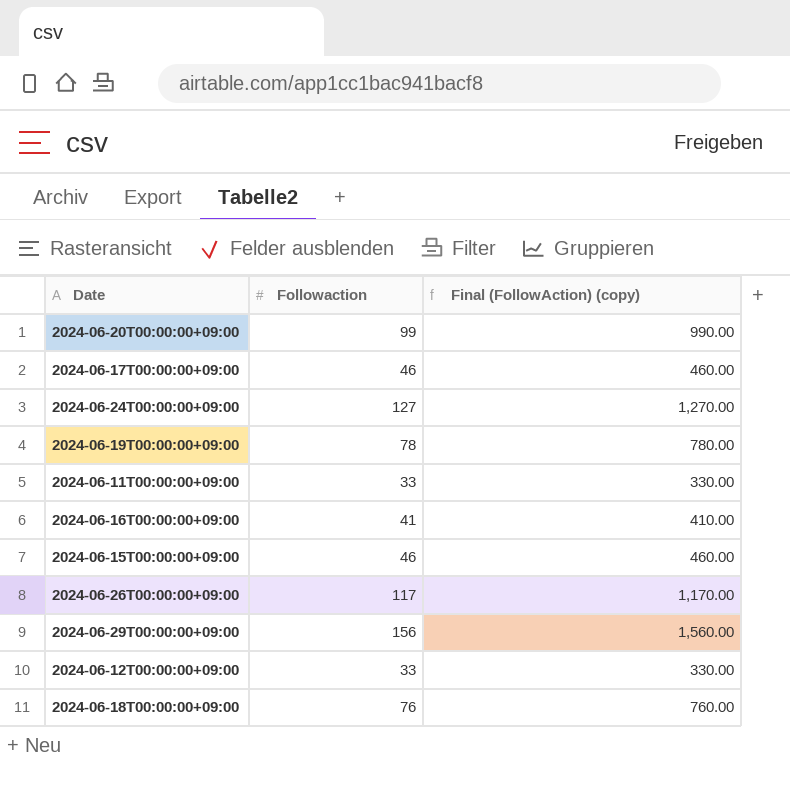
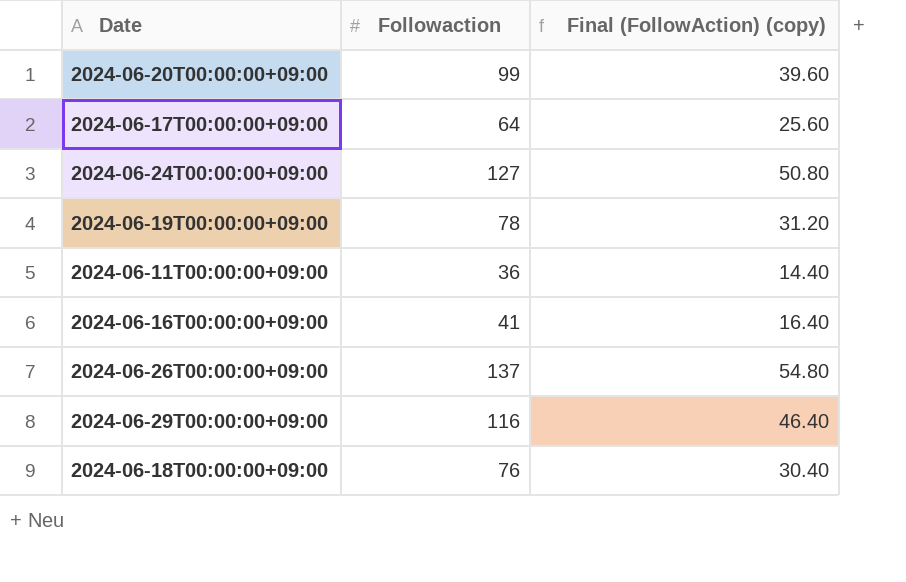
column Final (FollowAction) (copy) | formula: [Followaction] * 10 -> [Followaction] * 0.4
row 2024-06-15T00:00:00+09:00: 46 | 460.00 -> none
row 2024-06-12T00:00:00+09:00: 33 | 330.00 -> none
2024-06-17T00:00:00+09:00 | Followaction: 46 -> 64
2024-06-11T00:00:00+09:00 | Followaction: 33 -> 36
2024-06-26T00:00:00+09:00 | Followaction: 117 -> 137
2024-06-29T00:00:00+09:00 | Followaction: 156 -> 116

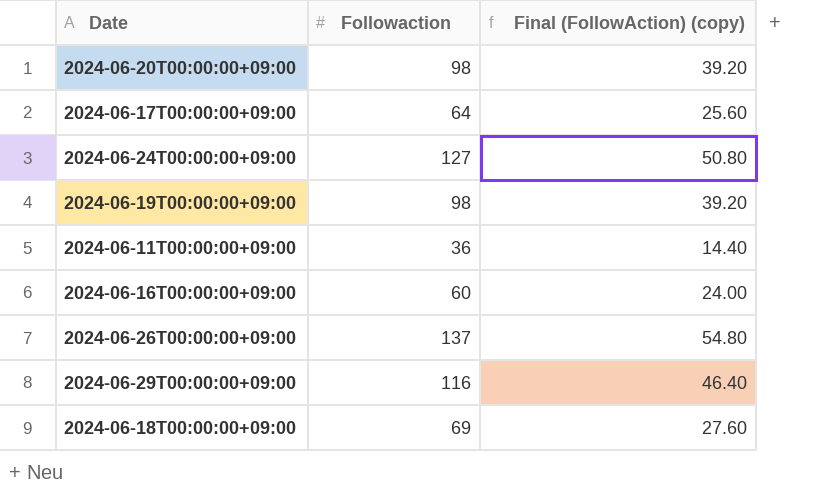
2024-06-20T00:00:00+09:00 | Followaction: 99 -> 98
2024-06-20T00:00:00+09:00 | Final (FollowAction) (copy): 39.60 -> 39.20
2024-06-19T00:00:00+09:00 | Followaction: 78 -> 98
2024-06-19T00:00:00+09:00 | Final (FollowAction) (copy): 31.20 -> 39.20
2024-06-16T00:00:00+09:00 | Followaction: 41 -> 60
2024-06-16T00:00:00+09:00 | Final (FollowAction) (copy): 16.40 -> 24.00
2024-06-18T00:00:00+09:00 | Followaction: 76 -> 69
2024-06-18T00:00:00+09:00 | Final (FollowAction) (copy): 30.40 -> 27.60

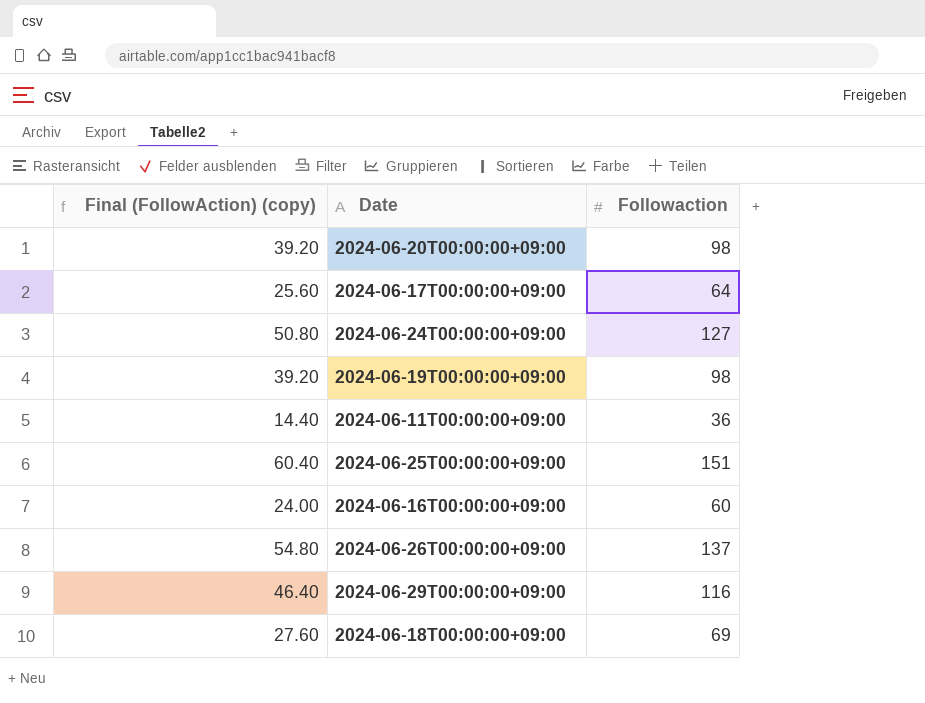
column Final (FollowAction) (copy) | position: 3 -> 1
row 2024-06-25T00:00:00+09:00: none -> 60.40 | 151

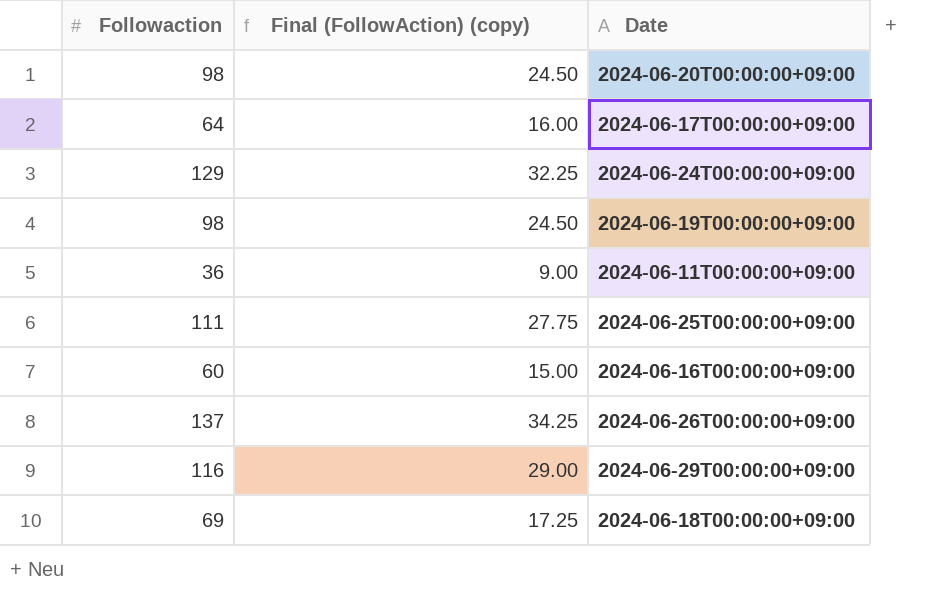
column Followaction | position: 3 -> 1
column Final (FollowAction) (copy) | formula: [Followaction] * 0.4 -> [Followaction] * 0.25
2024-06-24T00:00:00+09:00 | Followaction: 127 -> 129
2024-06-25T00:00:00+09:00 | Followaction: 151 -> 111

